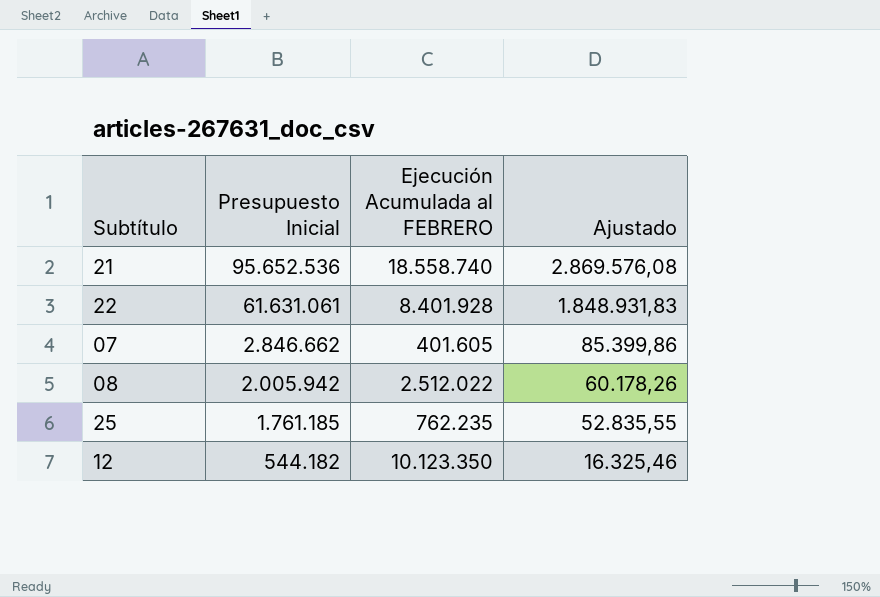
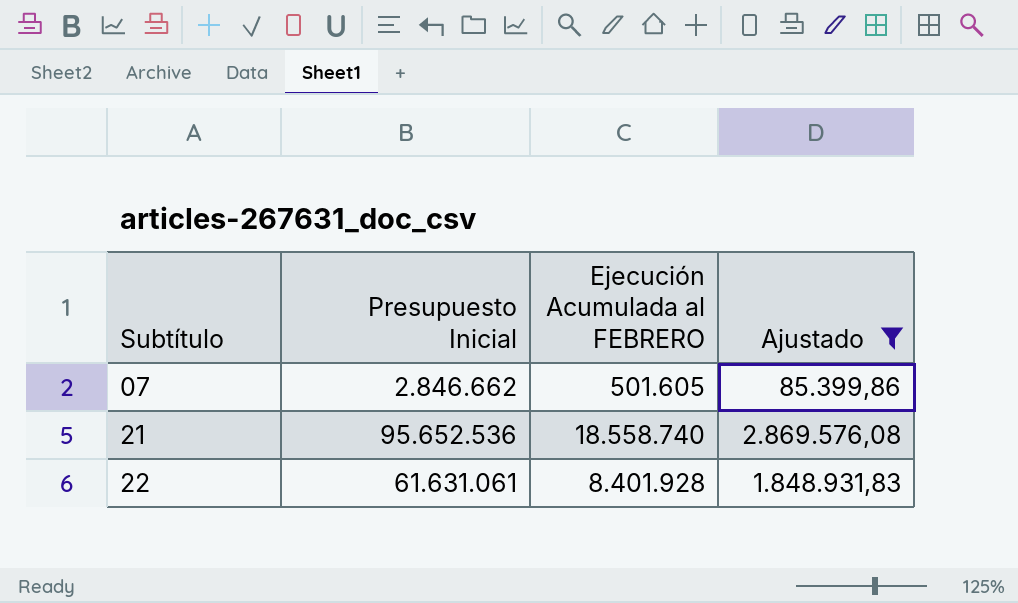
filter: none -> Ajustado >= 85.399,86
row order: Presupuesto Inicial descending -> Subtítulo ascending
07 | Ejecución Acumulada al FEBRERO: 401.605 -> 501.605

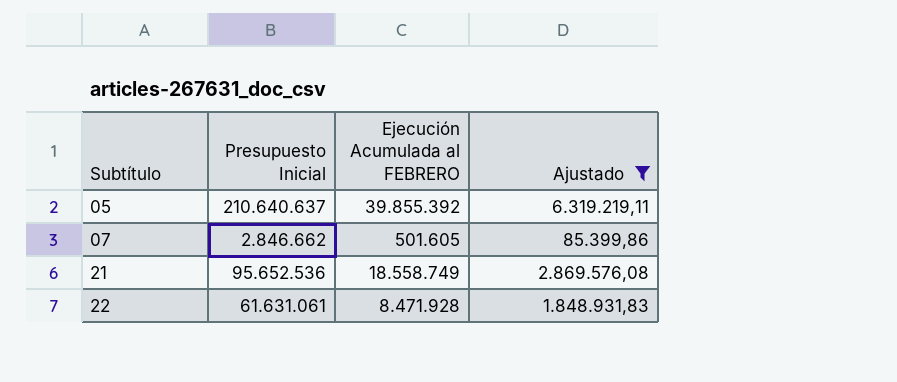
row 05: none -> 210.640.637 | 39.855.392 | 6.319.219,11
21 | Ejecución Acumulada al FEBRERO: 18.558.740 -> 18.558.749
22 | Ejecución Acumulada al FEBRERO: 8.401.928 -> 8.471.928

